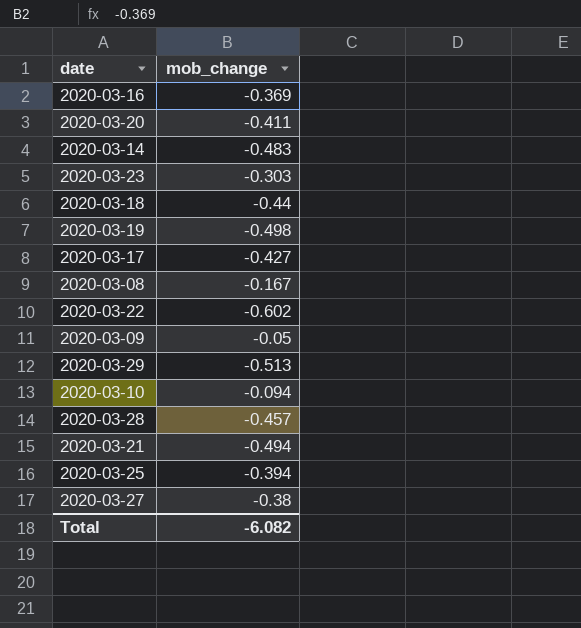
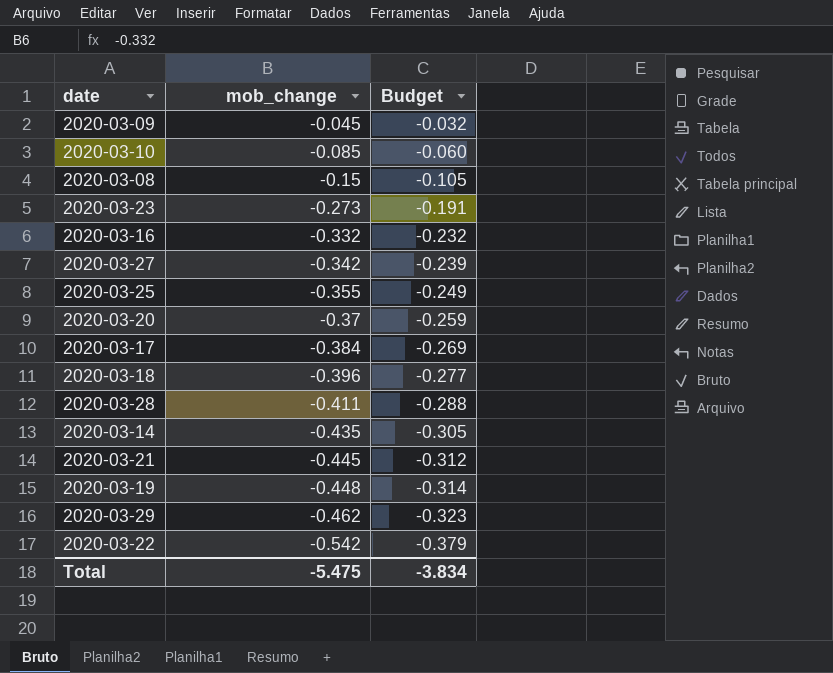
row order: none -> mob_change descending
column Budget | formula: none -> [mob_change] * 0.7
2020-03-09 | mob_change: -0.05 -> -0.045
2020-03-10 | mob_change: -0.094 -> -0.085
2020-03-08 | mob_change: -0.167 -> -0.15
2020-03-23 | mob_change: -0.303 -> -0.273
2020-03-16 | mob_change: -0.369 -> -0.332
2020-03-27 | mob_change: -0.38 -> -0.342
2020-03-25 | mob_change: -0.394 -> -0.355
2020-03-20 | mob_change: -0.411 -> -0.37
2020-03-17 | mob_change: -0.427 -> -0.384
2020-03-18 | mob_change: -0.44 -> -0.396
2020-03-28 | mob_change: -0.457 -> -0.411
2020-03-14 | mob_change: -0.483 -> -0.435
2020-03-21 | mob_change: -0.494 -> -0.445
2020-03-19 | mob_change: -0.498 -> -0.448
2020-03-29 | mob_change: -0.513 -> -0.462
2020-03-22 | mob_change: -0.602 -> -0.542
Total | mob_change: -6.082 -> -5.475

